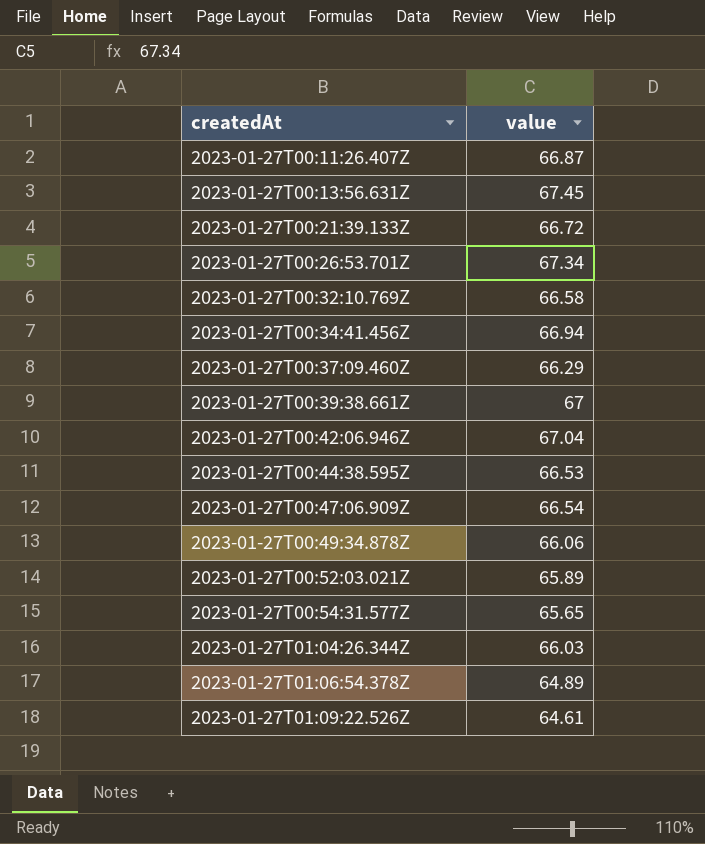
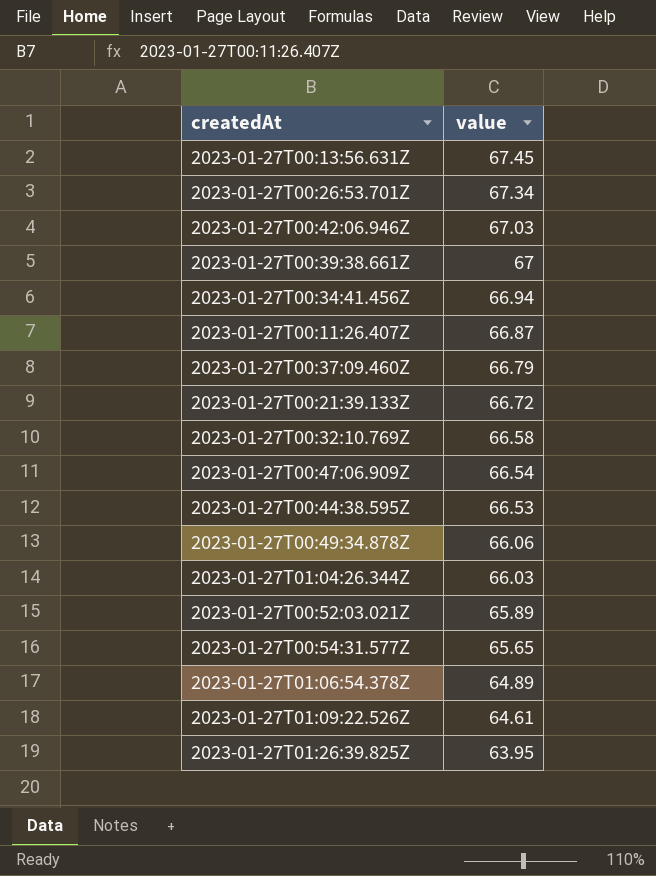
row order: createdAt ascending -> value descending
2023-01-27T00:42:06.946Z | value: 67.04 -> 67.03
2023-01-27T00:37:09.460Z | value: 66.29 -> 66.79
row 2023-01-27T01:26:39.825Z: none -> 63.95

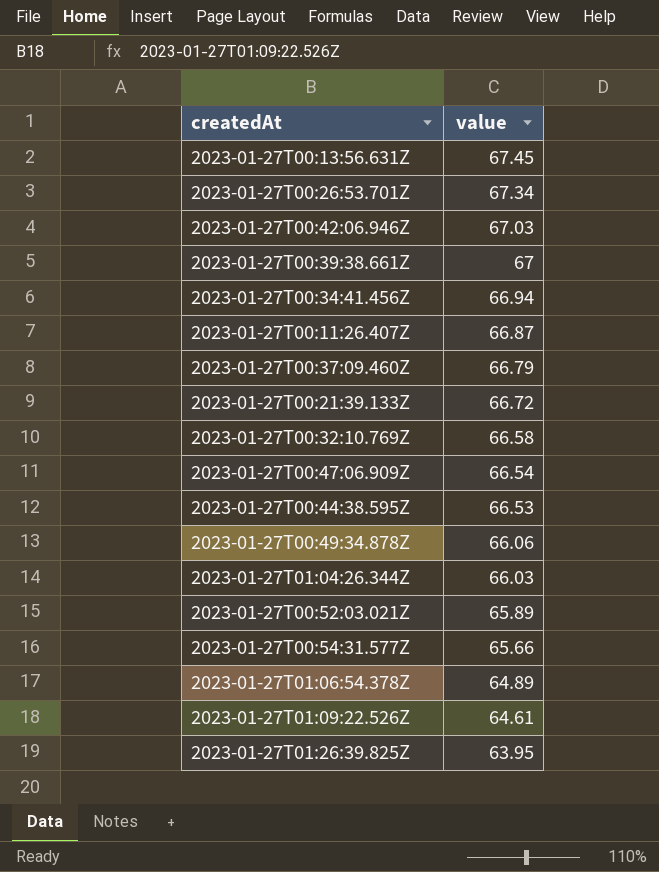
2023-01-27T00:54:31.577Z | value: 65.65 -> 65.66

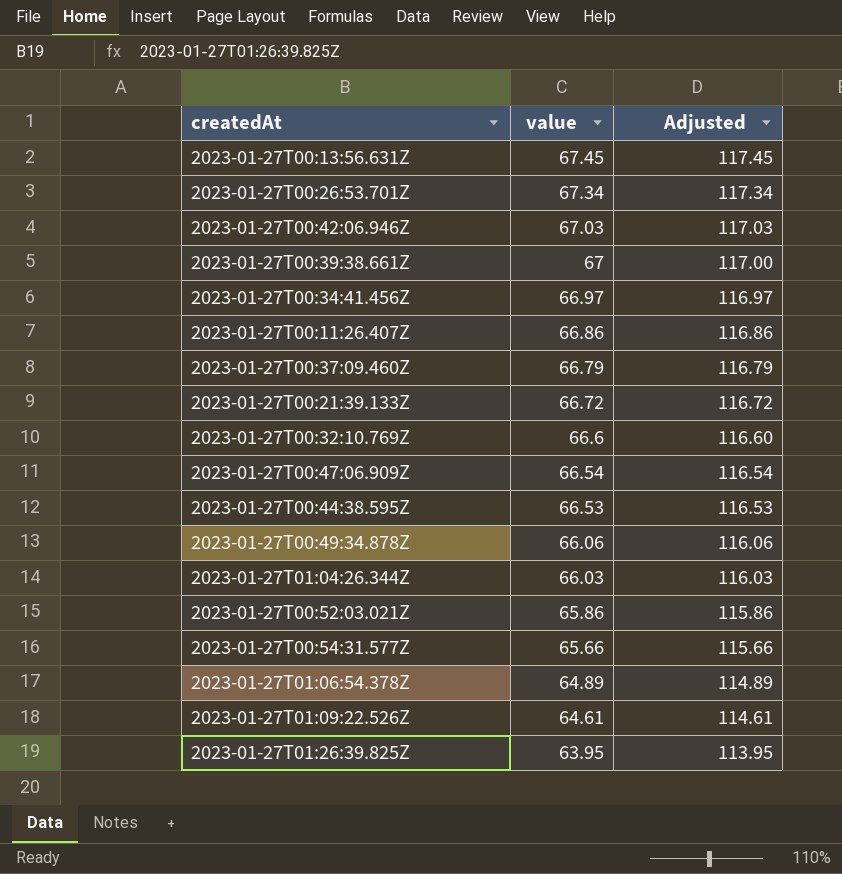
column Adjusted | formula: none -> [value] + 50
2023-01-27T00:34:41.456Z | value: 66.94 -> 66.97
2023-01-27T00:11:26.407Z | value: 66.87 -> 66.86
2023-01-27T00:32:10.769Z | value: 66.58 -> 66.6
2023-01-27T00:52:03.021Z | value: 65.89 -> 65.86

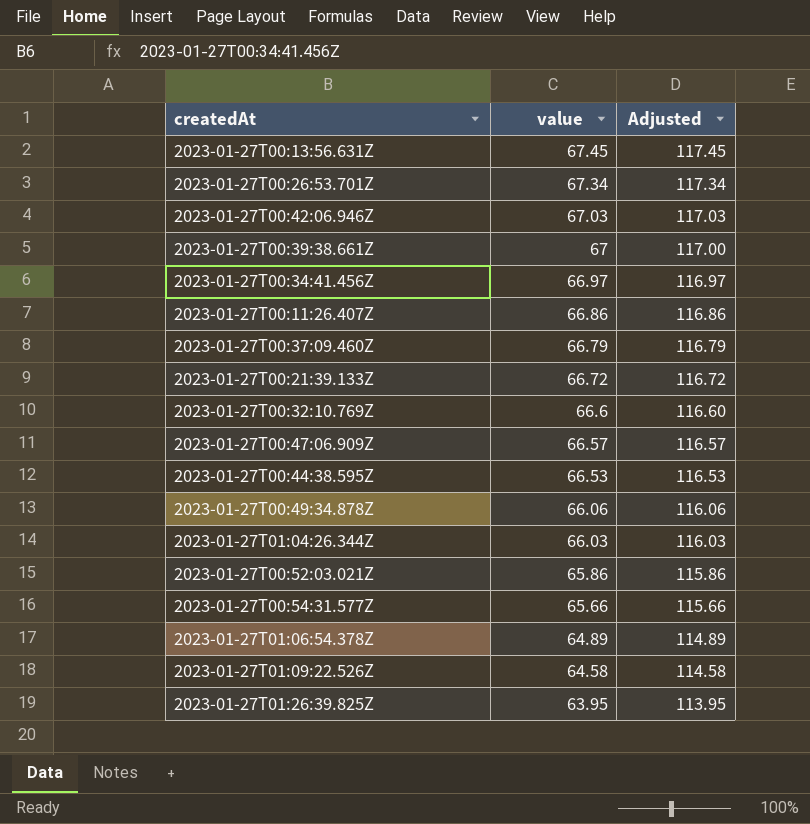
2023-01-27T00:47:06.909Z | value: 66.54 -> 66.57
2023-01-27T00:47:06.909Z | Adjusted: 116.54 -> 116.57
2023-01-27T01:09:22.526Z | value: 64.61 -> 64.58
2023-01-27T01:09:22.526Z | Adjusted: 114.61 -> 114.58

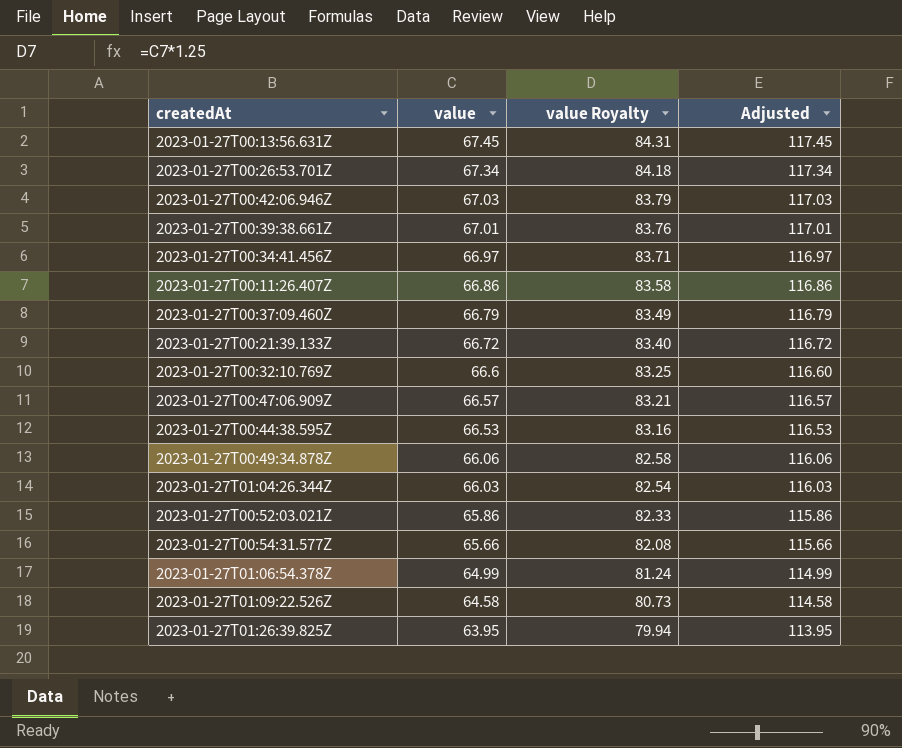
column value Royalty | formula: none -> [value] * 1.25
2023-01-27T00:39:38.661Z | value: 67 -> 67.01
2023-01-27T00:39:38.661Z | Adjusted: 117.00 -> 117.01
2023-01-27T01:06:54.378Z | value: 64.89 -> 64.99
2023-01-27T01:06:54.378Z | Adjusted: 114.89 -> 114.99

